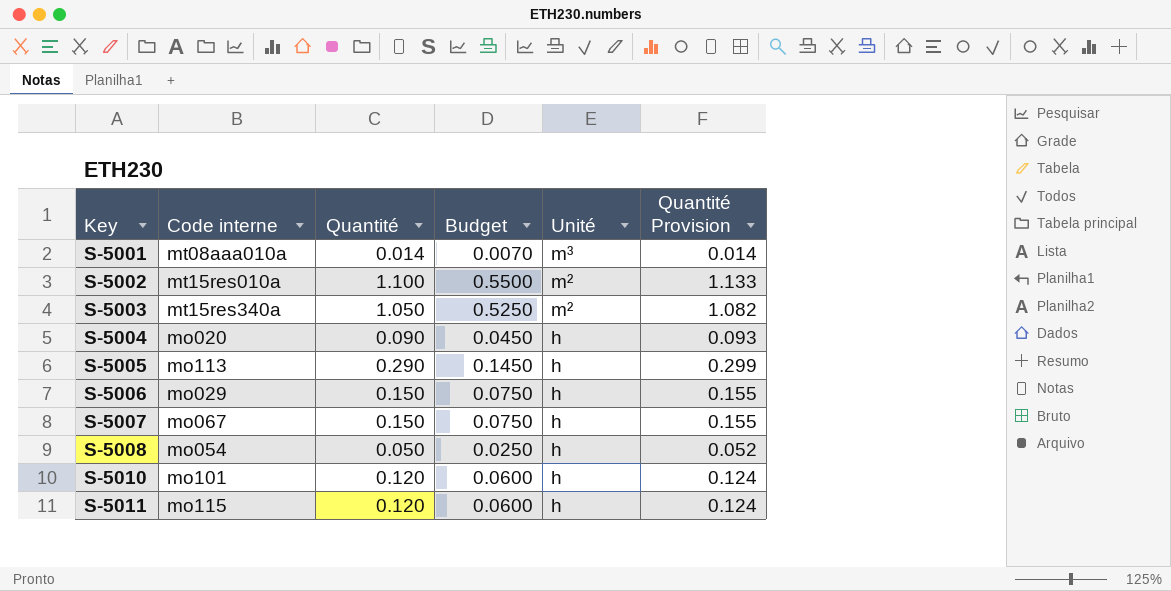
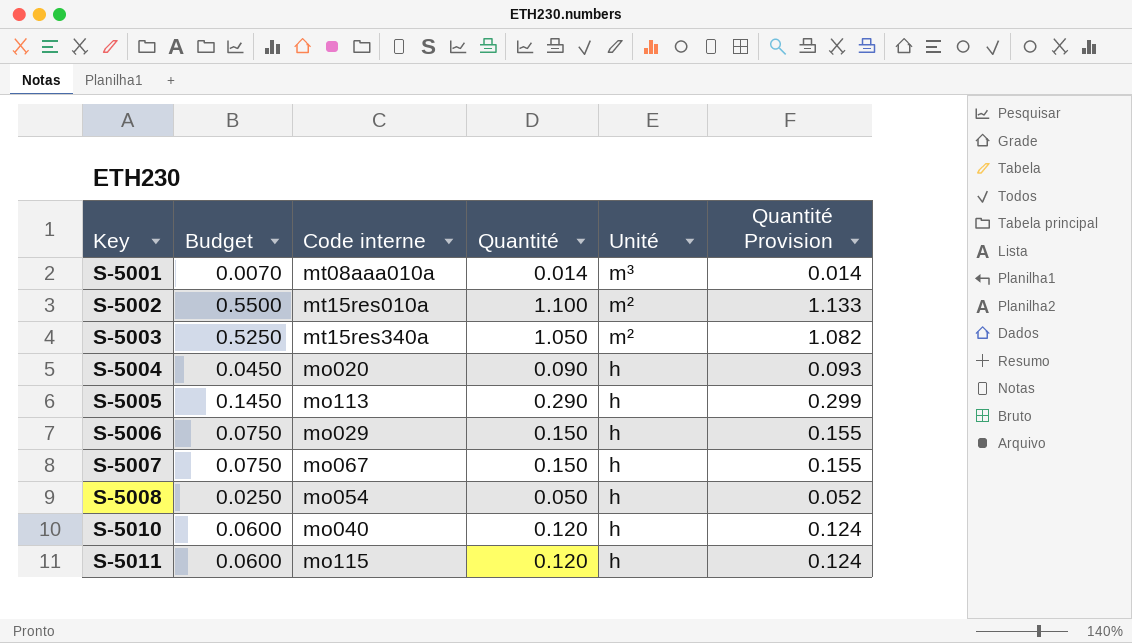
column Budget | position: 4 -> 2
S-5010 | Code interne: mo101 -> mo040

